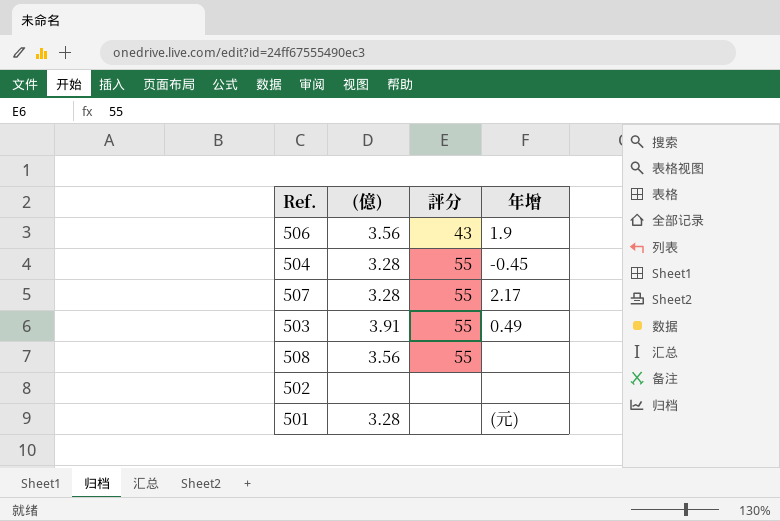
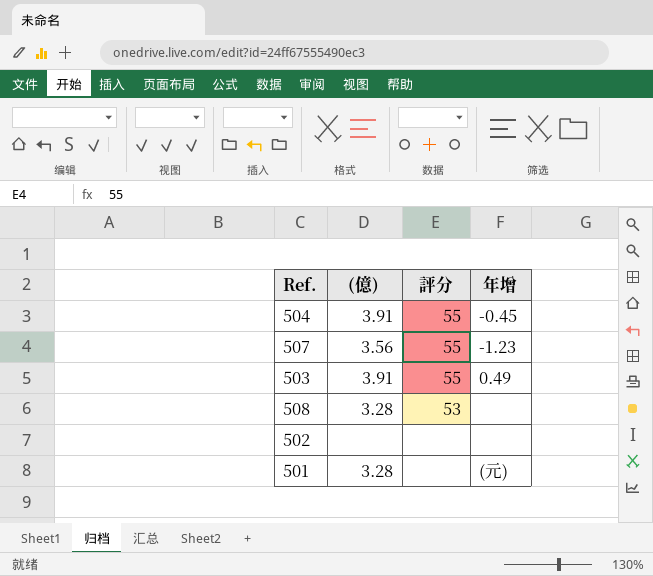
row 506: 3.56 | 43 | 1.9 -> none
504 | (億): 3.28 -> 3.91
507 | (億): 3.28 -> 3.56
507 | 年增: 2.17 -> -1.23
508 | (億): 3.56 -> 3.28
508 | 評分: 55 -> 53

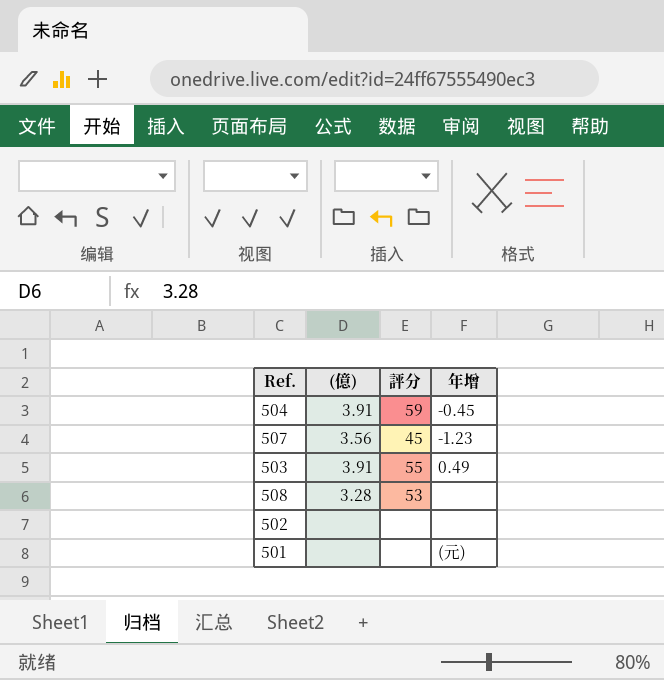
504 | 評分: 55 -> 59
507 | 評分: 55 -> 45
501 | (億): 3.28 -> none

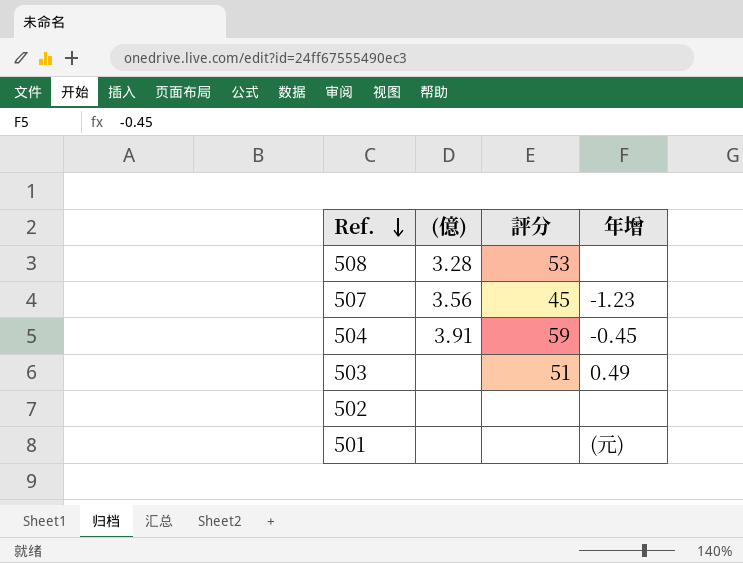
row order: none -> Ref. descending
503 | (億): 3.91 -> none
503 | 評分: 55 -> 51

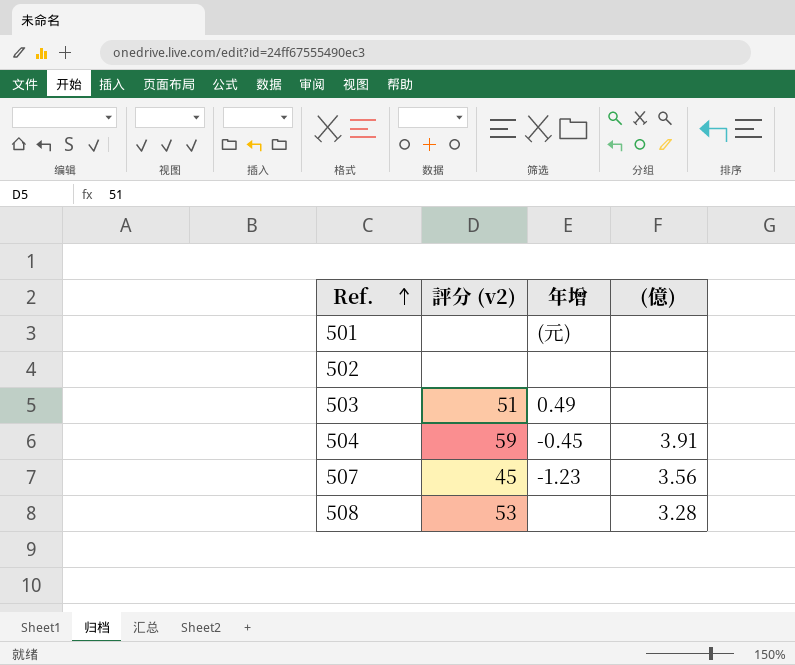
row order: Ref. descending -> Ref. ascending
column name: 評分 -> 評分 (v2)
column (億) | position: 2 -> 4

